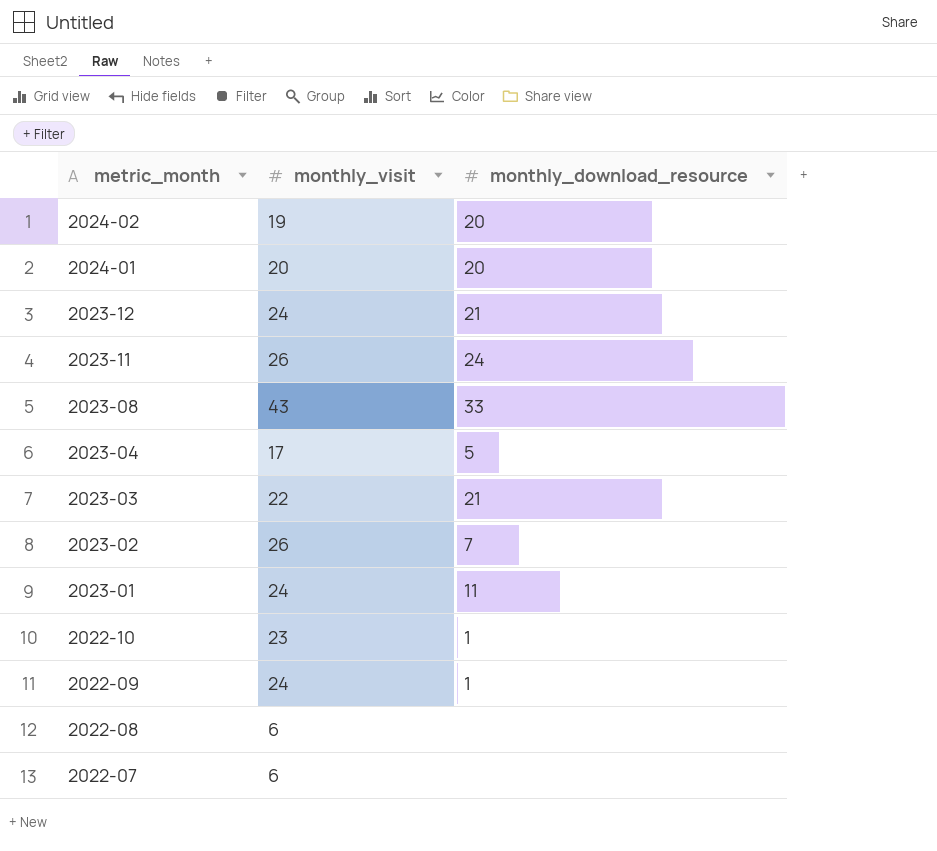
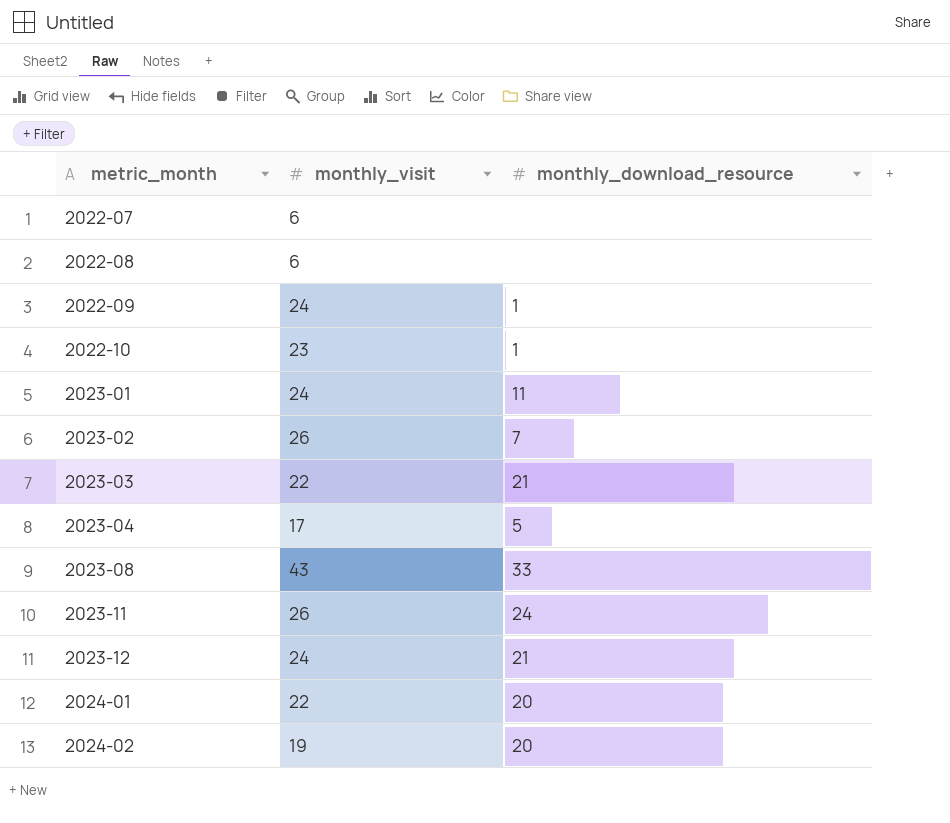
row order: metric_month descending -> metric_month ascending
2024-01 | monthly_visit: 20 -> 22

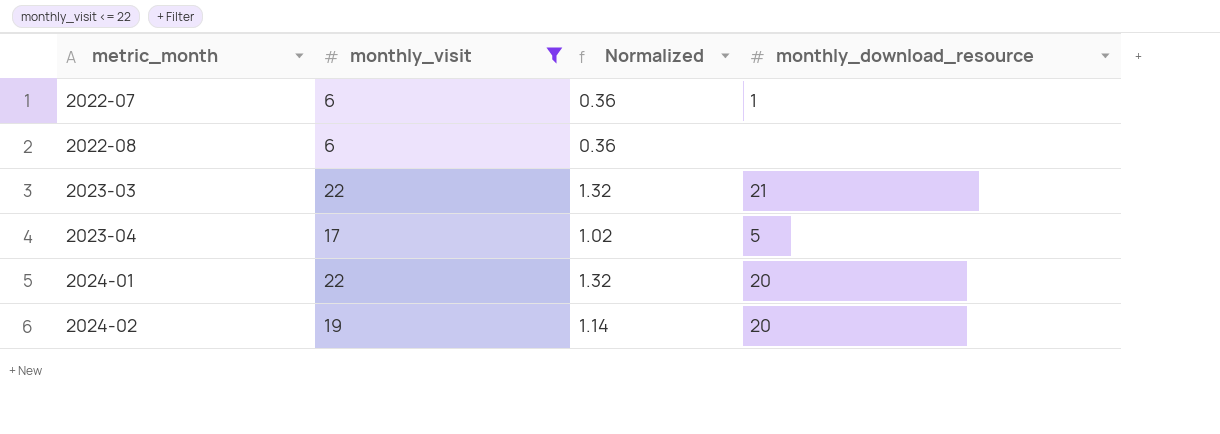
filter: none -> monthly_visit <= 22
column Normalized | formula: none -> [monthly_visit] * 0.06
2022-07 | monthly_download_resource: none -> 1

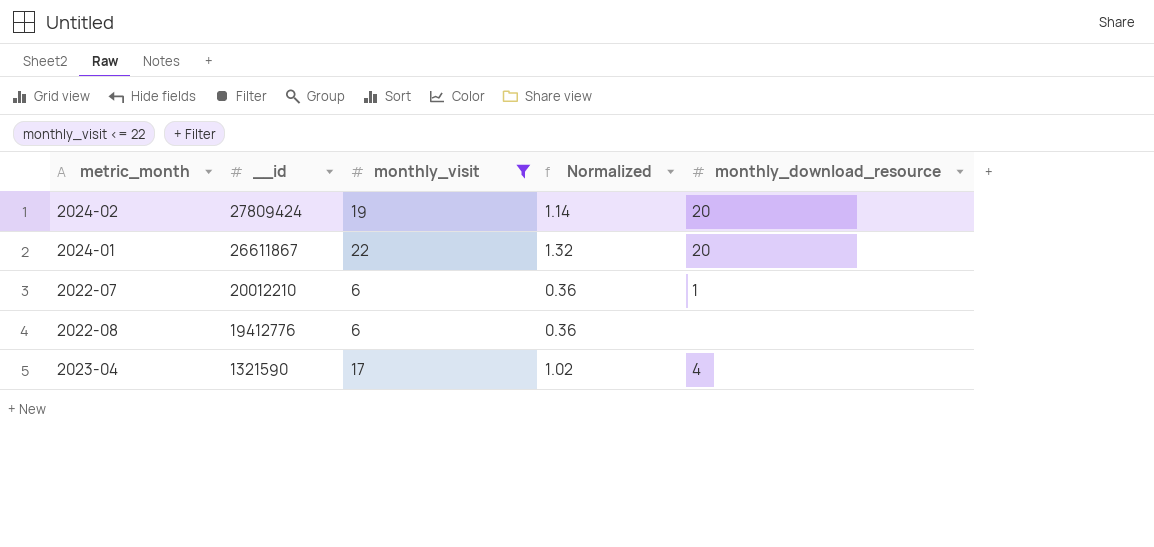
row order: metric_month ascending -> __id descending
column __id | position: none -> 2
row 2023-03: 22 | 1.32 | 21 -> none
2023-04 | monthly_download_resource: 5 -> 4

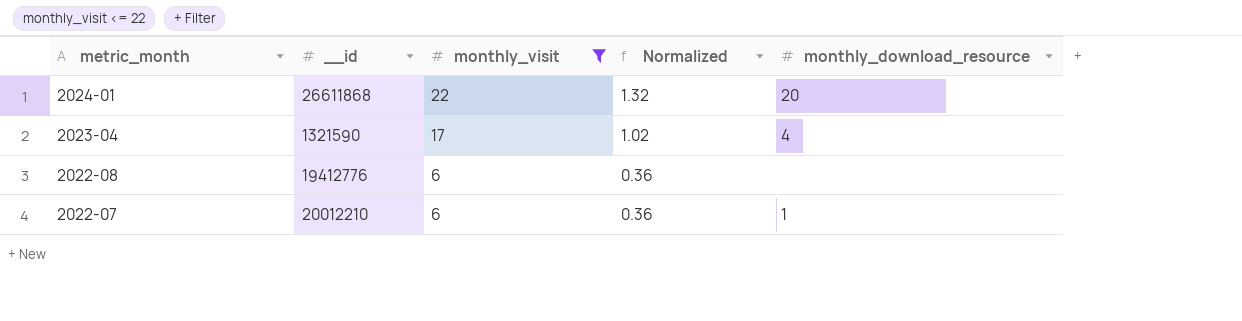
row order: __id descending -> metric_month descending
row 2024-02: 27809424 | 19 | 1.14 | 20 -> none
2024-01 | __id: 26611867 -> 26611868

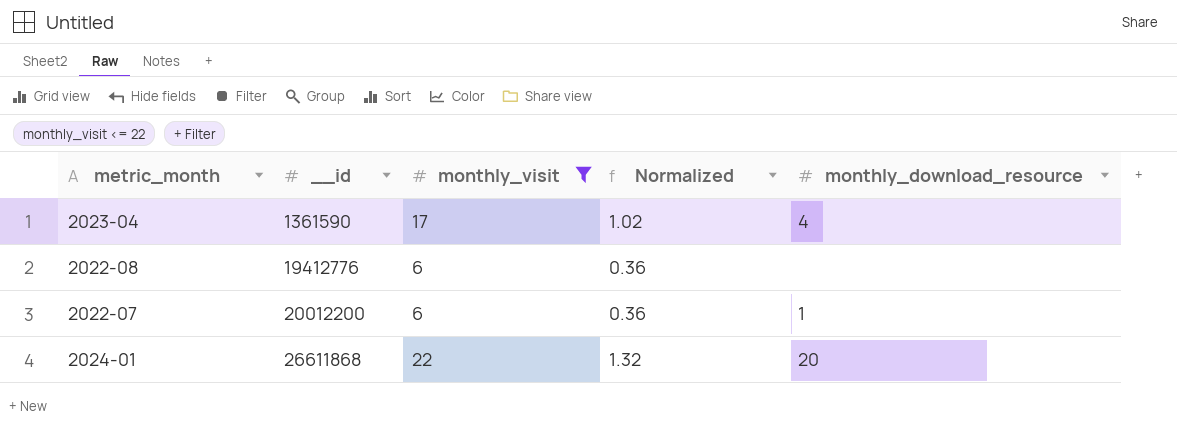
row order: metric_month descending -> __id ascending
2023-04 | __id: 1321590 -> 1361590
2022-07 | __id: 20012210 -> 20012200

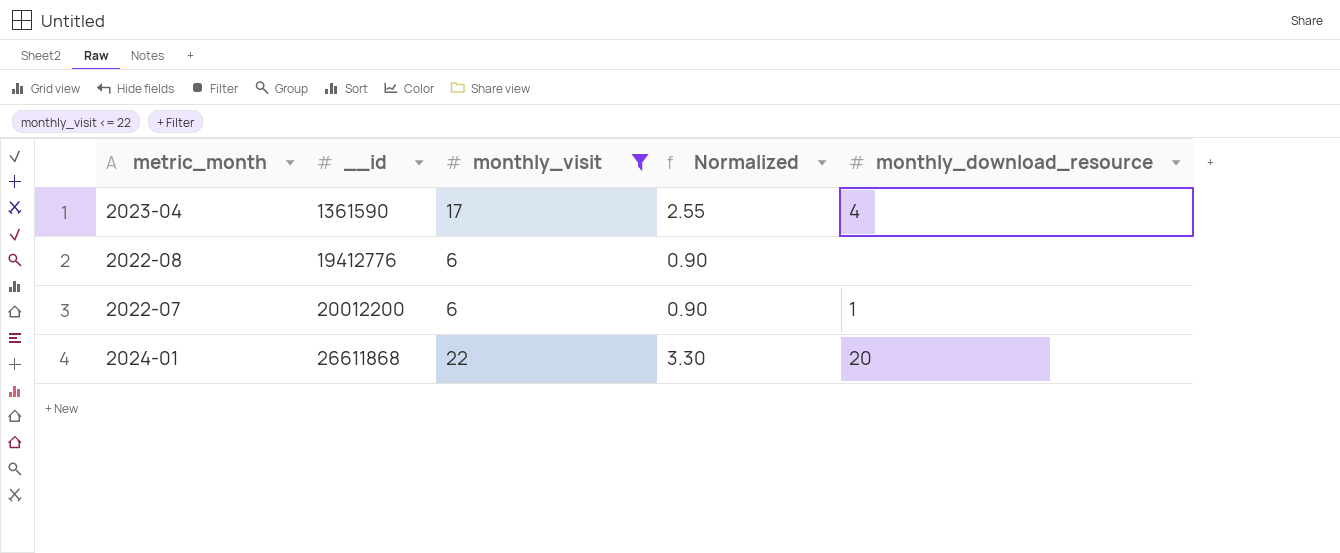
column Normalized | formula: [monthly_visit] * 0.06 -> [monthly_visit] * 0.15

